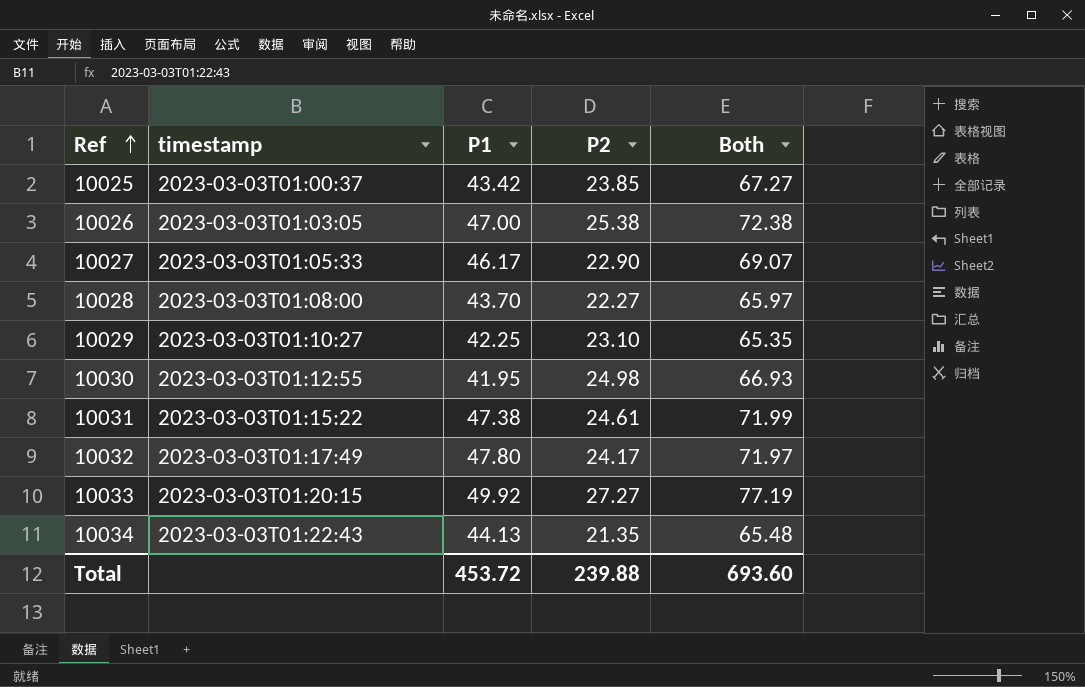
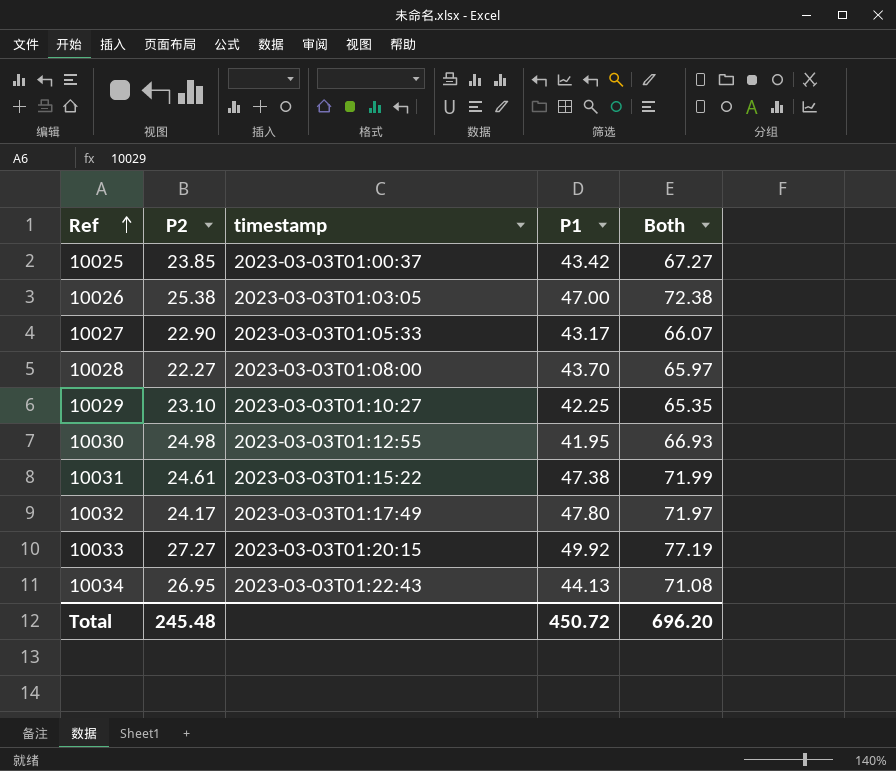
column P2 | position: 4 -> 2
10027 | P1: 46.17 -> 43.17
10027 | Both: 69.07 -> 66.07
10034 | P2: 21.35 -> 26.95
10034 | Both: 65.48 -> 71.08
Total | P2: 239.88 -> 245.48
Total | P1: 453.72 -> 450.72
Total | Both: 693.60 -> 696.20

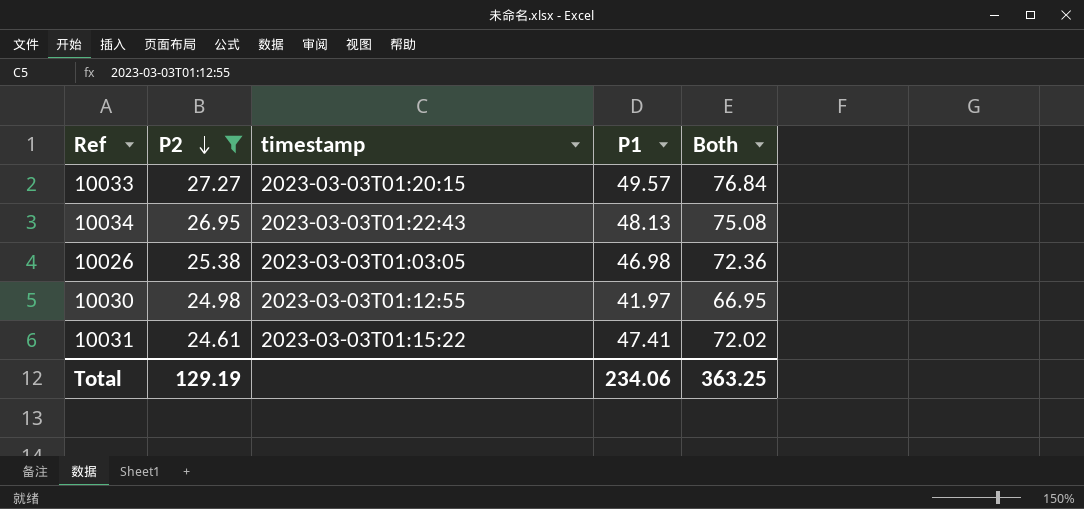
filter: none -> P2 >= 24.61
row order: Ref ascending -> P2 descending
10033 | P1: 49.92 -> 49.57
10033 | Both: 77.19 -> 76.84
10034 | P1: 44.13 -> 48.13
10034 | Both: 71.08 -> 75.08
10026 | P1: 47.00 -> 46.98
10026 | Both: 72.38 -> 72.36
10030 | P1: 41.95 -> 41.97
10030 | Both: 66.93 -> 66.95
10031 | P1: 47.38 -> 47.41
10031 | Both: 71.99 -> 72.02
Total | P2: 245.48 -> 129.19
Total | P1: 450.72 -> 234.06
Total | Both: 696.20 -> 363.25

